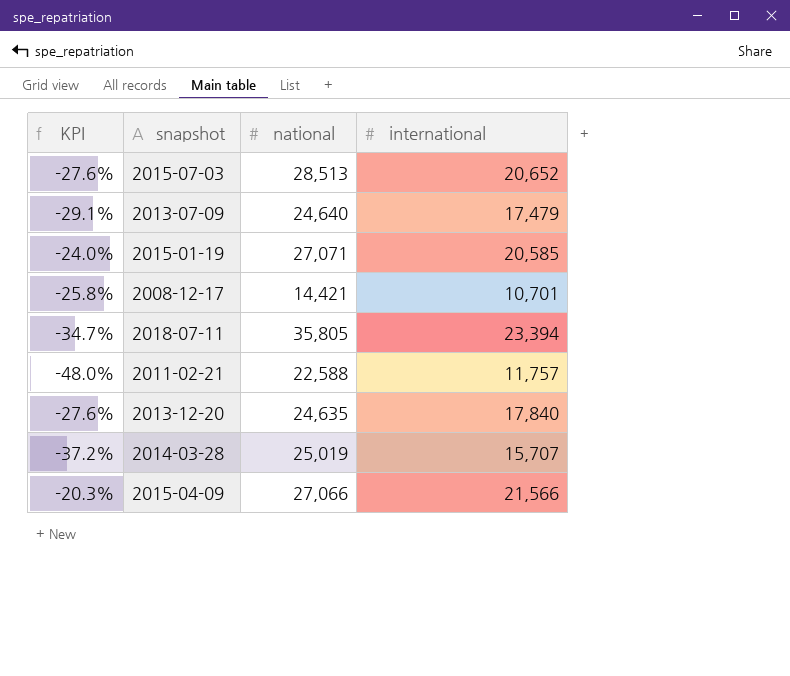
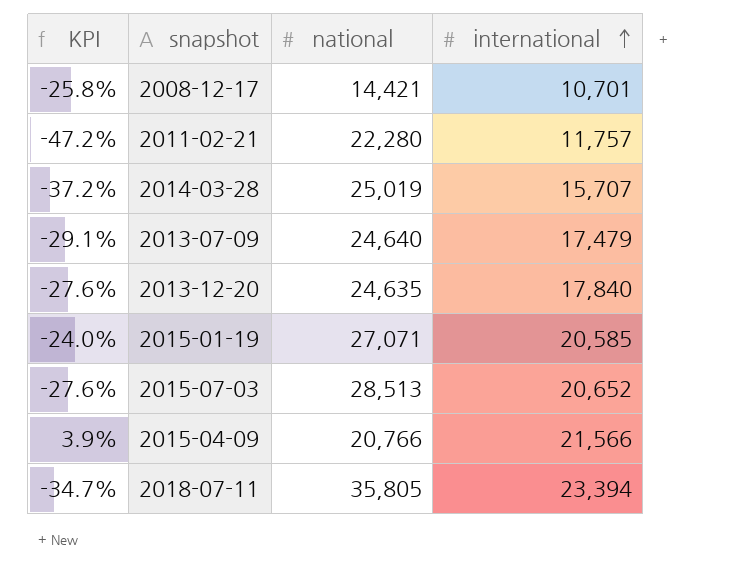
row order: none -> international ascending
2011-02-21 | KPI: -48.0% -> -47.2%
2011-02-21 | national: 22,588 -> 22,280
2015-04-09 | KPI: -20.3% -> 3.9%
2015-04-09 | national: 27,066 -> 20,766

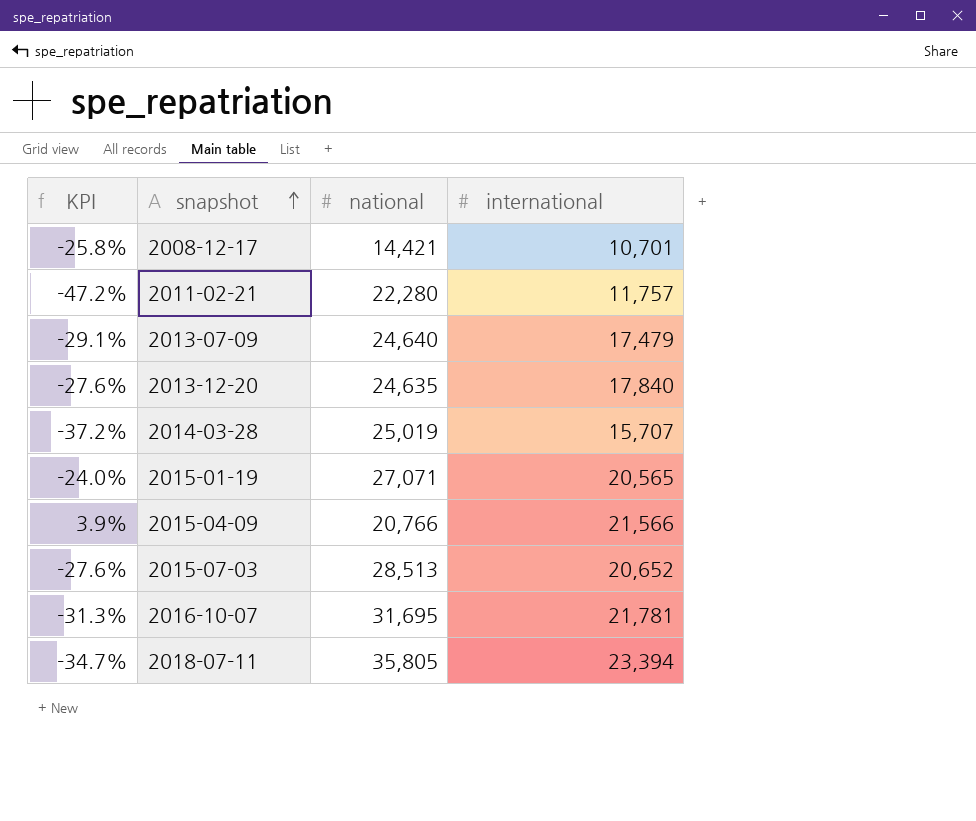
row order: international ascending -> snapshot ascending
2015-01-19 | international: 20,585 -> 20,565
row 2016-10-07: none -> -31.3% | 31,695 | 21,781

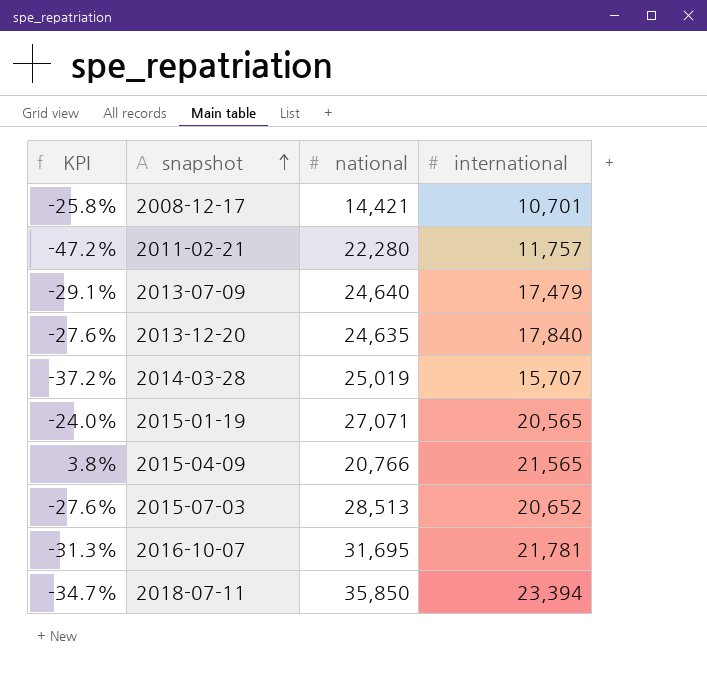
2015-04-09 | KPI: 3.9% -> 3.8%
2015-04-09 | international: 21,566 -> 21,565
2018-07-11 | national: 35,805 -> 35,850

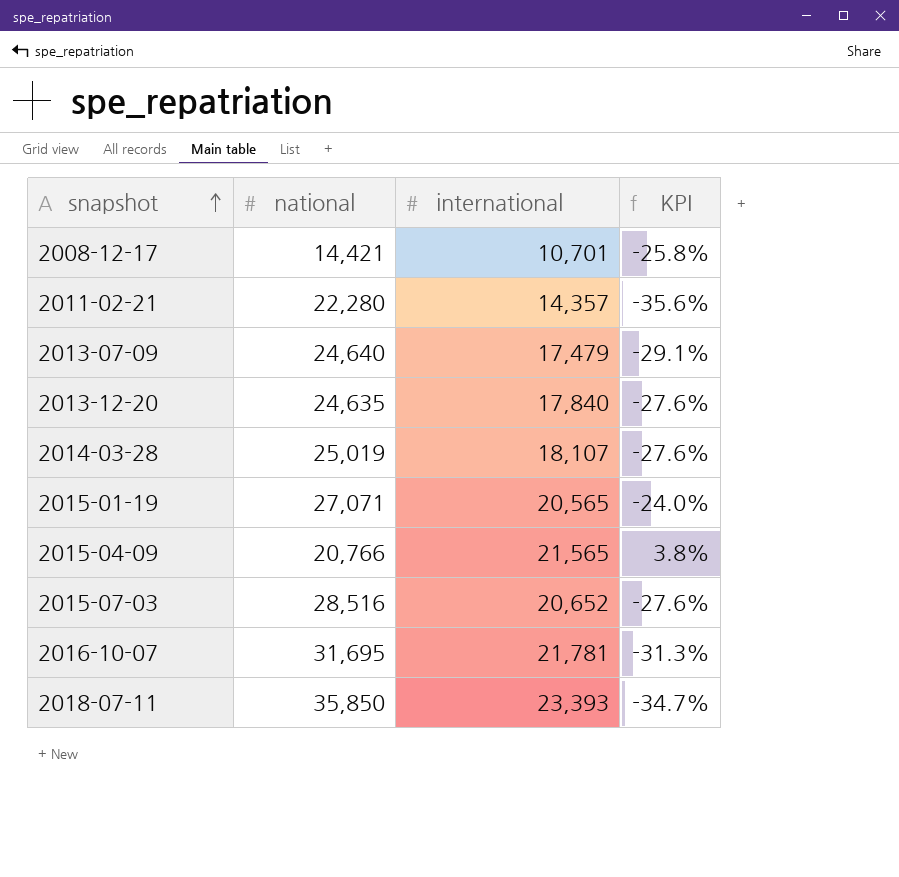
column KPI | position: 1 -> 4
2011-02-21 | international: 11,757 -> 14,357
2011-02-21 | KPI: -47.2% -> -35.6%
2014-03-28 | international: 15,707 -> 18,107
2014-03-28 | KPI: -37.2% -> -27.6%
2015-07-03 | national: 28,513 -> 28,516
2018-07-11 | international: 23,394 -> 23,393

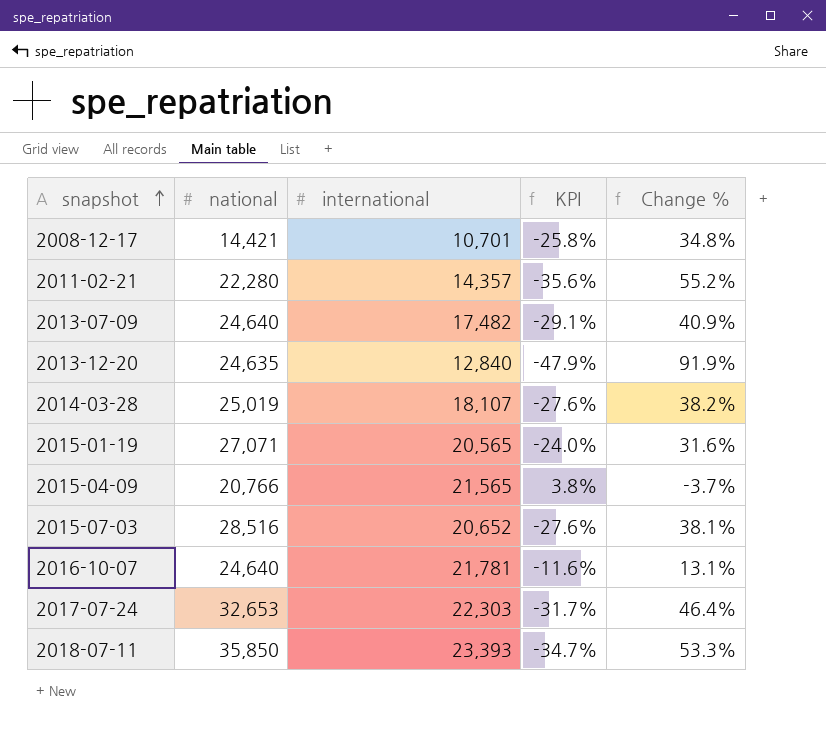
column Change % | formula: none -> ([national] - [international]) / [international]
2013-07-09 | international: 17,479 -> 17,482
2013-12-20 | international: 17,840 -> 12,840
2013-12-20 | KPI: -27.6% -> -47.9%
2016-10-07 | national: 31,695 -> 24,640
2016-10-07 | KPI: -31.3% -> -11.6%
row 2017-07-24: none -> 32,653 | 22,303 | -31.7% | 46.4%

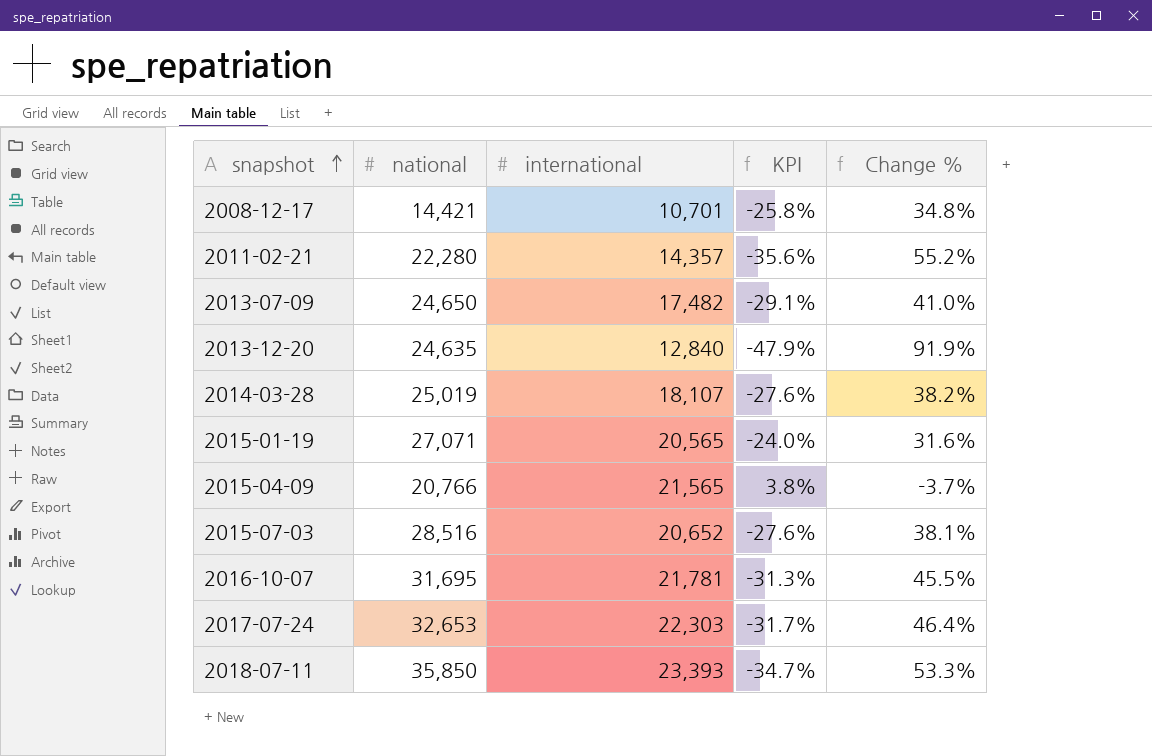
2013-07-09 | national: 24,640 -> 24,650
2013-07-09 | Change %: 40.9% -> 41.0%
2016-10-07 | national: 24,640 -> 31,695
2016-10-07 | KPI: -11.6% -> -31.3%
2016-10-07 | Change %: 13.1% -> 45.5%

